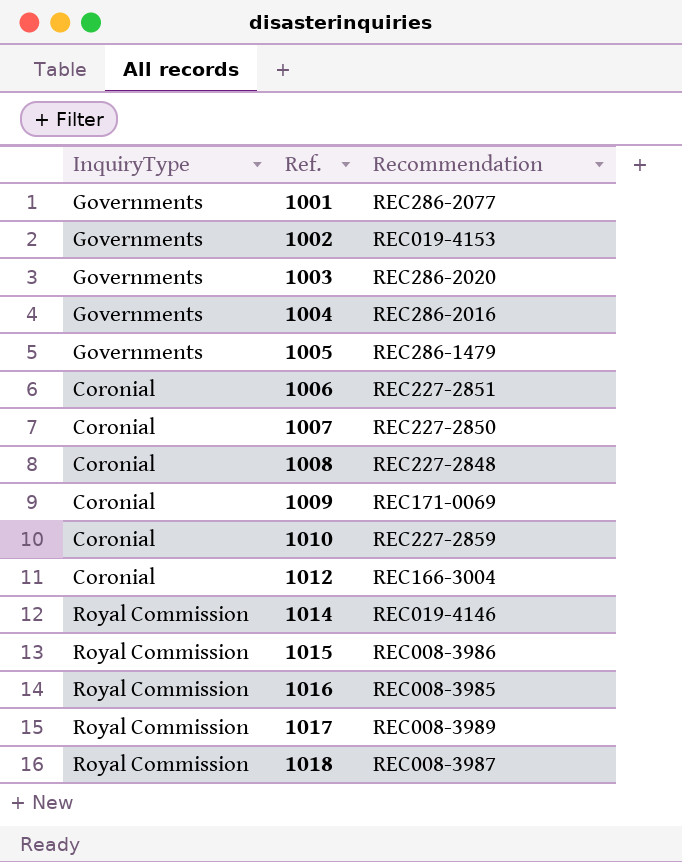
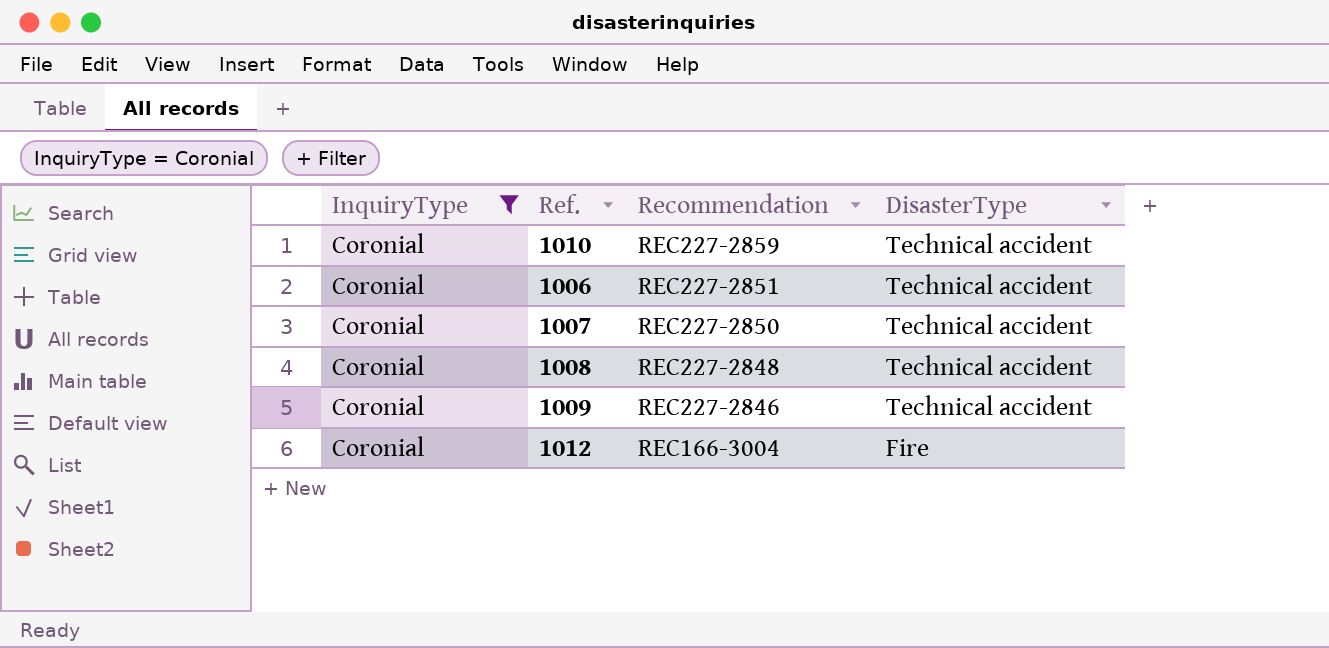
filter: none -> InquiryType = Coronial
row order: Ref. ascending -> Recommendation descending
column DisasterType | position: none -> 4
1009 | Recommendation: REC171-0069 -> REC227-2846

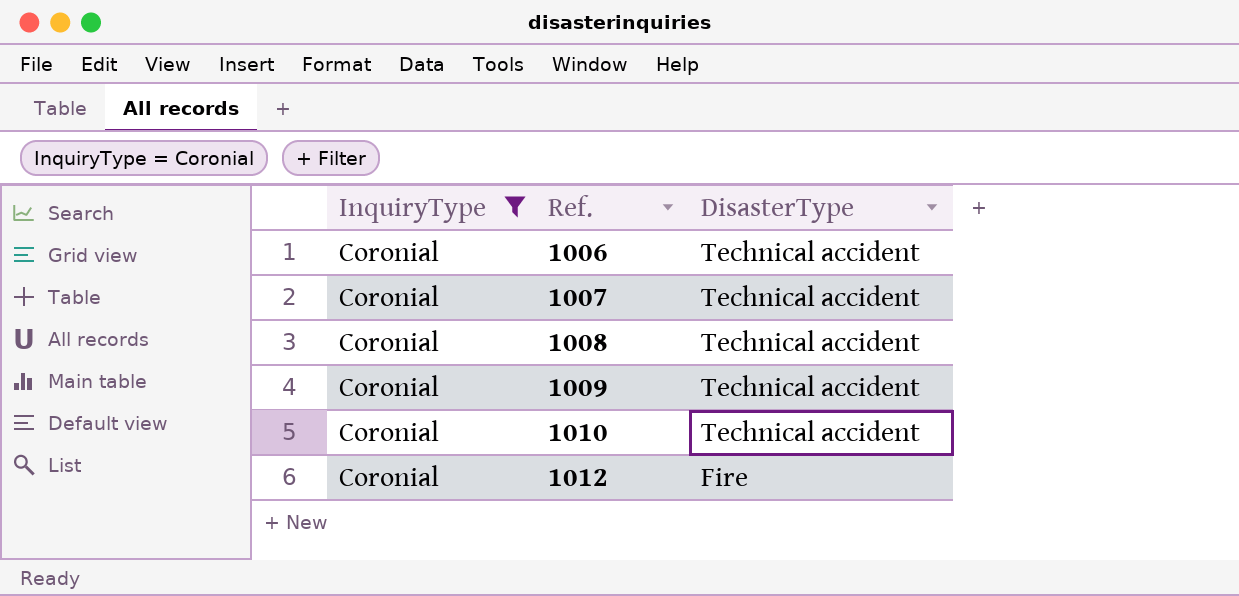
row order: Recommendation descending -> Ref. ascending
column Recommendation | position: 3 -> none

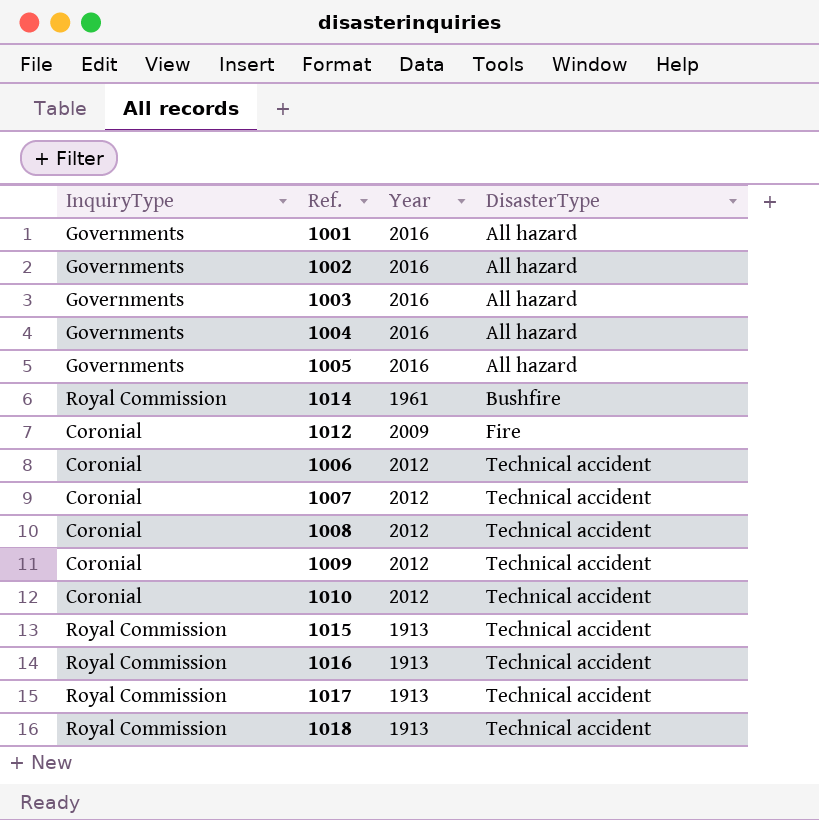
filter: InquiryType = Coronial -> none
row order: Ref. ascending -> DisasterType ascending
column Year | position: none -> 3

